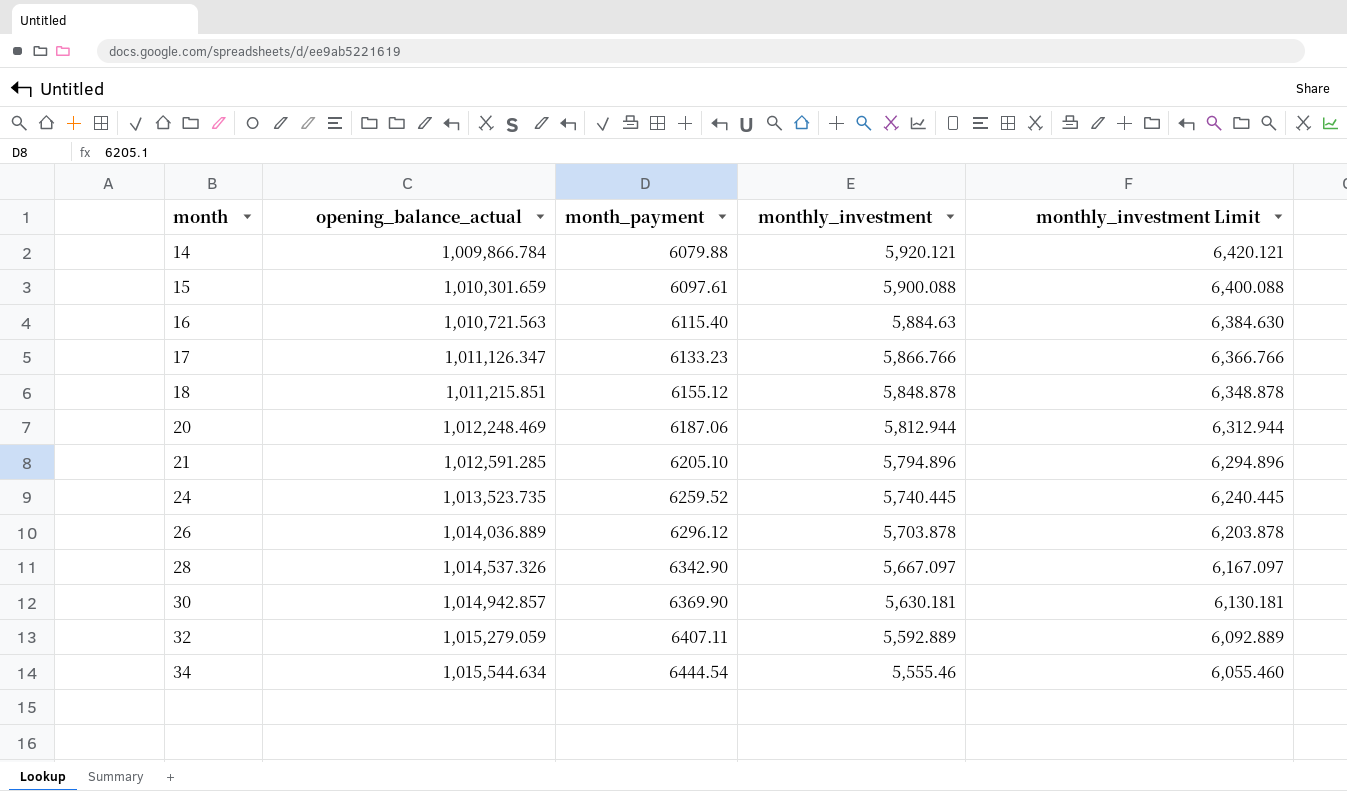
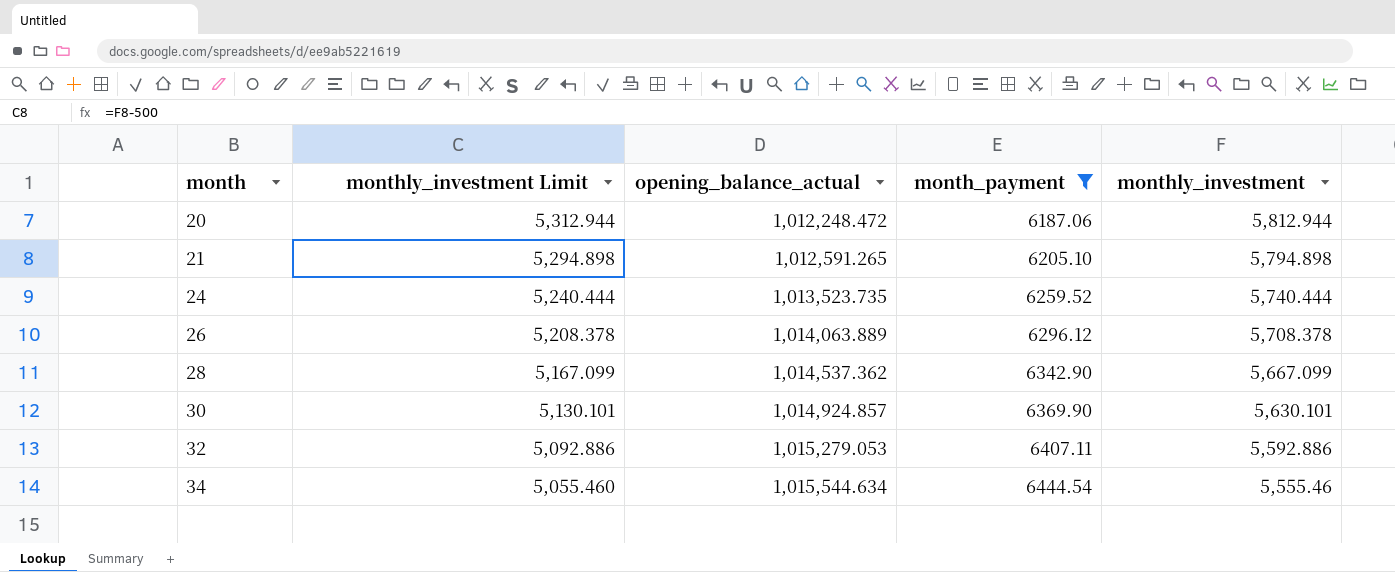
filter: none -> month_payment >= 6187.06
column monthly_investment Limit | formula: [monthly_investment] + 500 -> [monthly_investment] - 500
column monthly_investment Limit | position: 5 -> 2
20 | opening_balance_actual: 1,012,248.469 -> 1,012,248.472
21 | opening_balance_actual: 1,012,591.285 -> 1,012,591.265
21 | monthly_investment: 5,794.896 -> 5,794.898
24 | monthly_investment: 5,740.445 -> 5,740.444
26 | opening_balance_actual: 1,014,036.889 -> 1,014,063.889
26 | monthly_investment: 5,703.878 -> 5,708.378
28 | opening_balance_actual: 1,014,537.326 -> 1,014,537.362
28 | monthly_investment: 5,667.097 -> 5,667.099
30 | opening_balance_actual: 1,014,942.857 -> 1,014,924.857
30 | monthly_investment: 5,630.181 -> 5,630.101
32 | opening_balance_actual: 1,015,279.059 -> 1,015,279.053
32 | monthly_investment: 5,592.889 -> 5,592.886

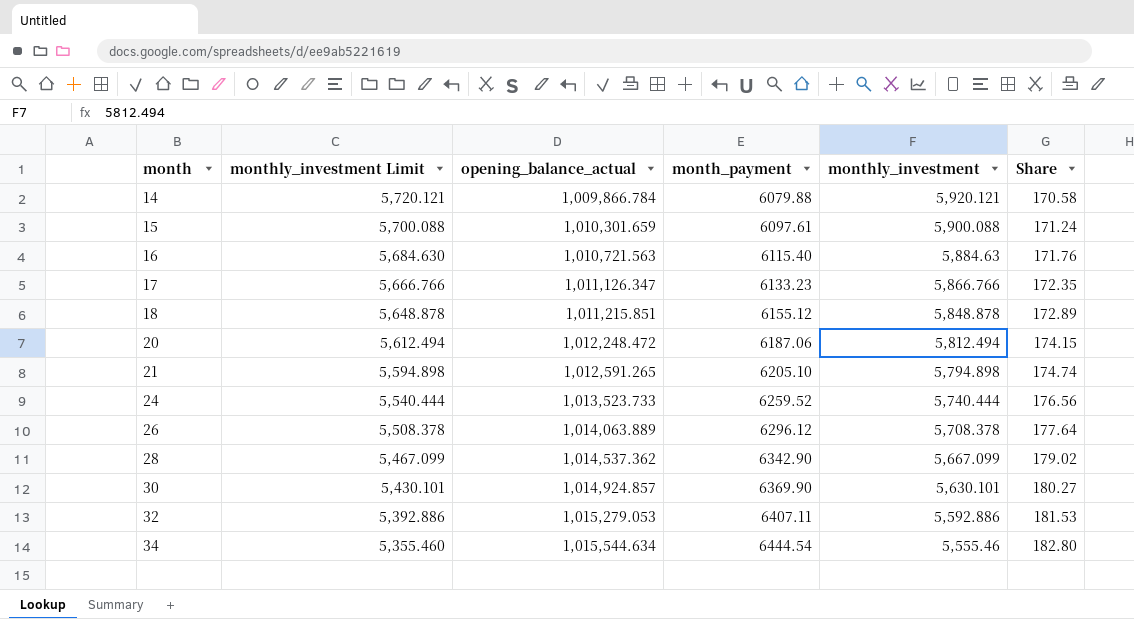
filter: month_payment >= 6187.06 -> none
column monthly_investment Limit | formula: [monthly_investment] - 500 -> [monthly_investment] - 200
column Share | formula: none -> [opening_balance_actual] / [monthly_investment]
20 | monthly_investment: 5,812.944 -> 5,812.494
24 | opening_balance_actual: 1,013,523.735 -> 1,013,523.733

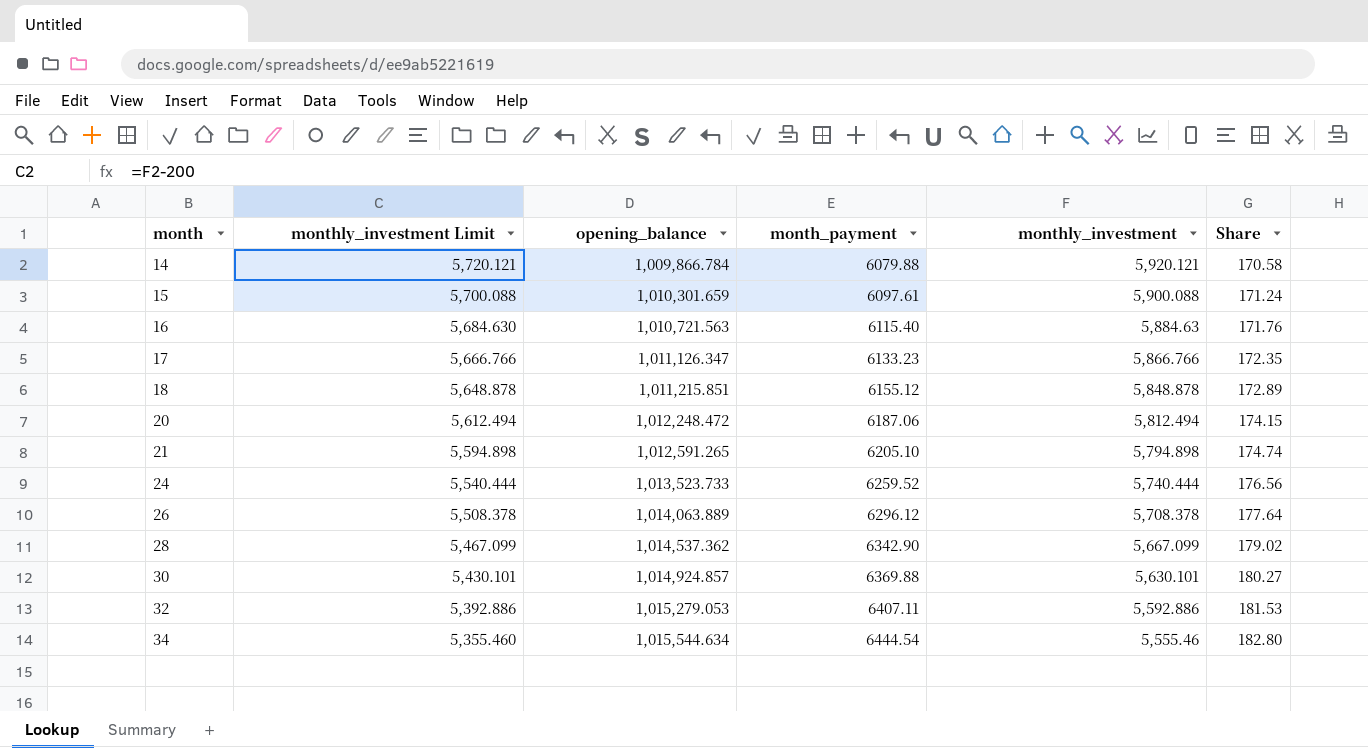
column name: opening_balance_actual -> opening_balance
30 | month_payment: 6369.90 -> 6369.88

